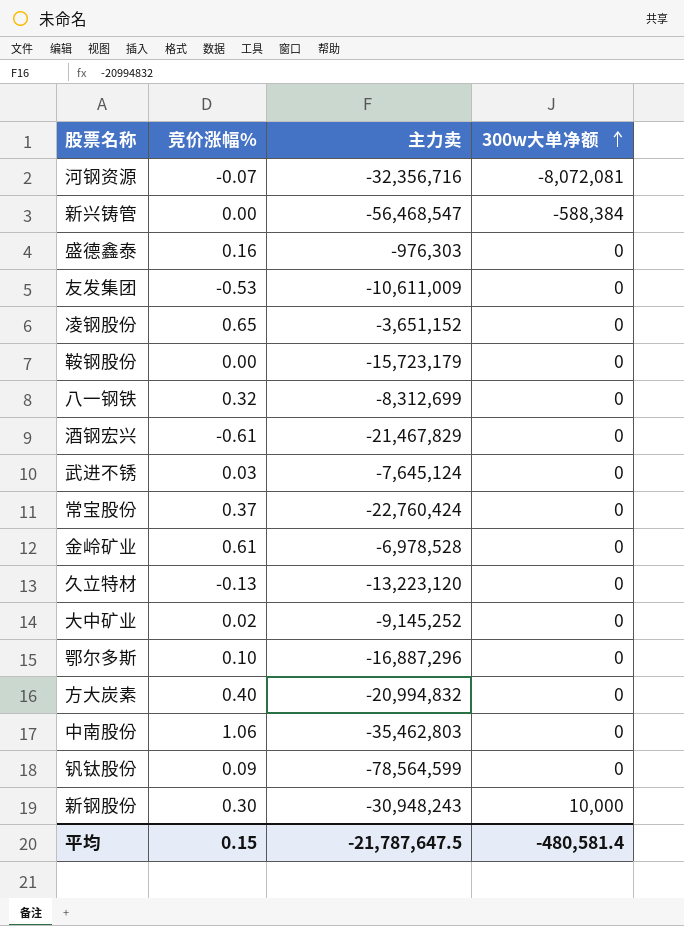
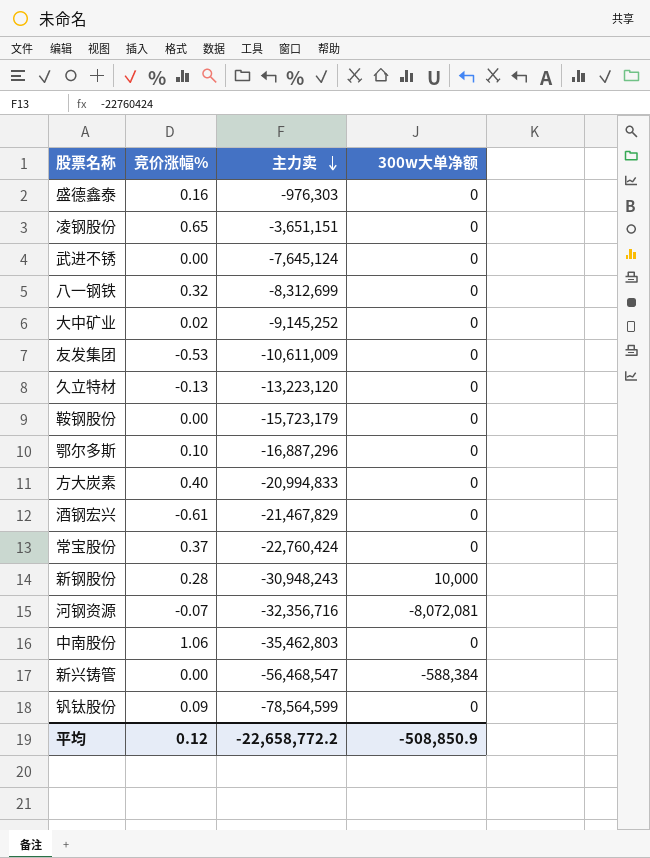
row order: 300w大单净额 ascending -> 主力卖 descending
row 金岭矿业: 0.61 | -6,978,528 | 0 -> none
凌钢股份 | 主力卖: -3,651,152 -> -3,651,151
武进不锈 | 竞价涨幅%: 0.03 -> 0.00
方大炭素 | 主力卖: -20,994,832 -> -20,994,833
新钢股份 | 竞价涨幅%: 0.30 -> 0.28
平均 | 竞价涨幅%: 0.15 -> 0.12
平均 | 主力卖: -21,787,647.5 -> -22,658,772.2
平均 | 300w大单净额: -480,581.4 -> -508,850.9

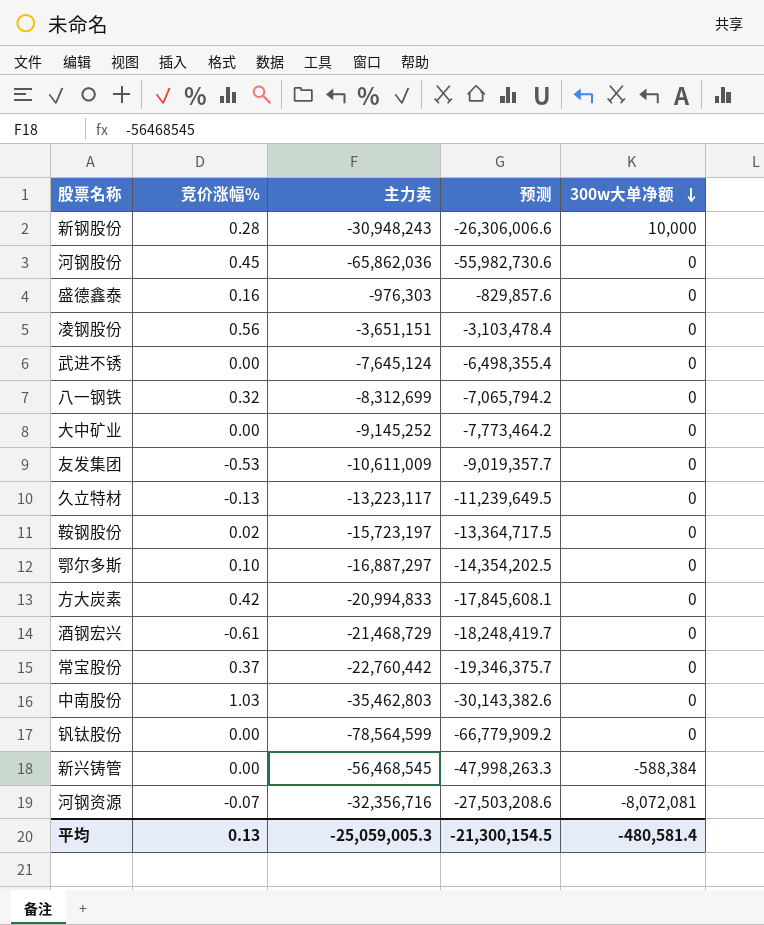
row order: 主力卖 descending -> 300w大单净额 descending
column 预测 | formula: none -> [主力卖] * 0.85
row 河钢股份: none -> 0.45 | -65,862,036 | -55,982,730.6 | 0
凌钢股份 | 竞价涨幅%: 0.65 -> 0.56
大中矿业 | 竞价涨幅%: 0.02 -> 0.00
久立特材 | 主力卖: -13,223,120 -> -13,223,117
鞍钢股份 | 竞价涨幅%: 0.00 -> 0.02
鞍钢股份 | 主力卖: -15,723,179 -> -15,723,197
鄂尔多斯 | 主力卖: -16,887,296 -> -16,887,297
方大炭素 | 竞价涨幅%: 0.40 -> 0.42
酒钢宏兴 | 主力卖: -21,467,829 -> -21,468,729
常宝股份 | 主力卖: -22,760,424 -> -22,760,442
中南股份 | 竞价涨幅%: 1.06 -> 1.03
钒钛股份 | 竞价涨幅%: 0.09 -> 0.00
新兴铸管 | 主力卖: -56,468,547 -> -56,468,545
平均 | 竞价涨幅%: 0.12 -> 0.13
平均 | 主力卖: -22,658,772.2 -> -25,059,005.3
平均 | 300w大单净额: -508,850.9 -> -480,581.4

